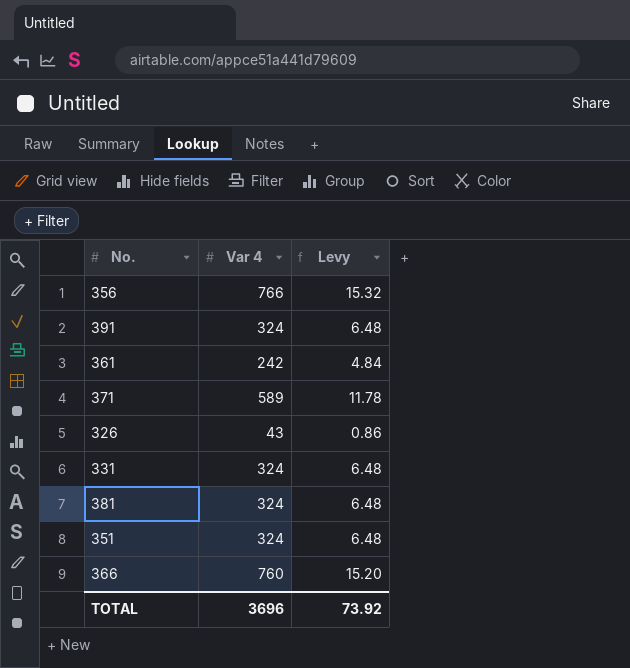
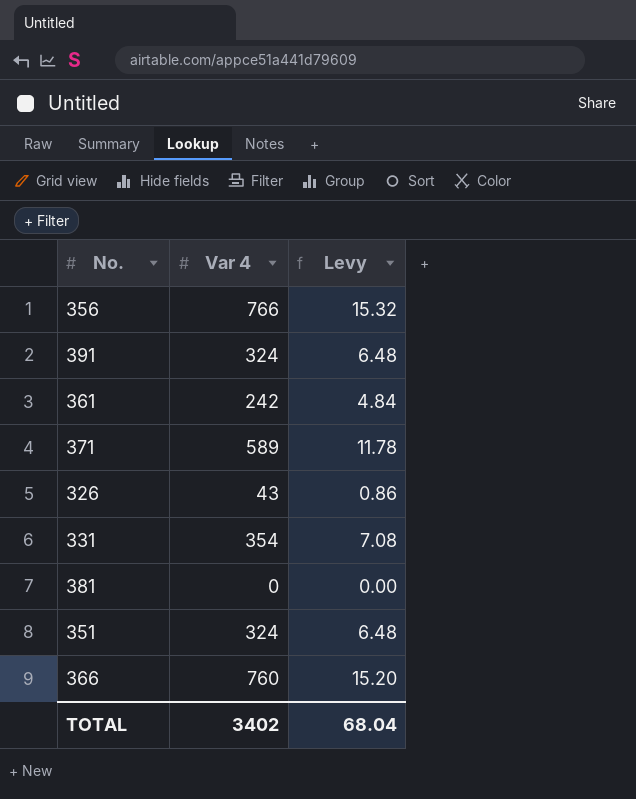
331 | Var 4: 324 -> 354
331 | Levy: 6.48 -> 7.08
381 | Var 4: 324 -> 0
381 | Levy: 6.48 -> 0.00
TOTAL | Var 4: 3696 -> 3402
TOTAL | Levy: 73.92 -> 68.04

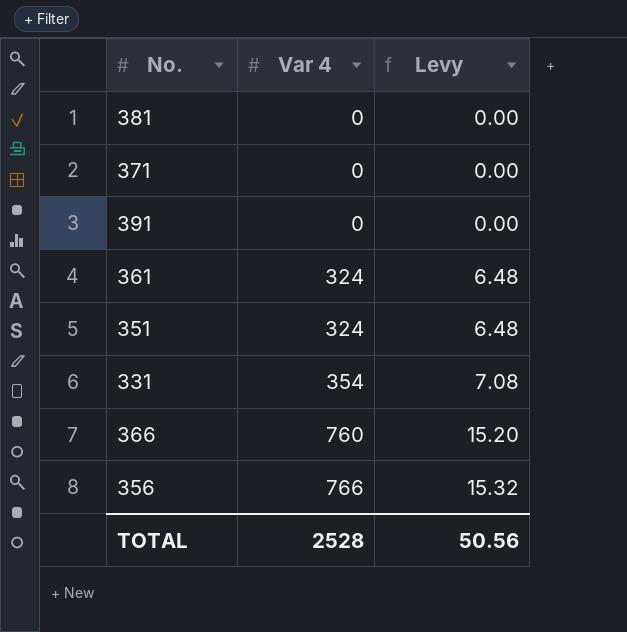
row order: none -> Var 4 ascending
row 326: 43 | 0.86 -> none
371 | Var 4: 589 -> 0
371 | Levy: 11.78 -> 0.00
391 | Var 4: 324 -> 0
391 | Levy: 6.48 -> 0.00
361 | Var 4: 242 -> 324
361 | Levy: 4.84 -> 6.48
TOTAL | Var 4: 3402 -> 2528
TOTAL | Levy: 68.04 -> 50.56

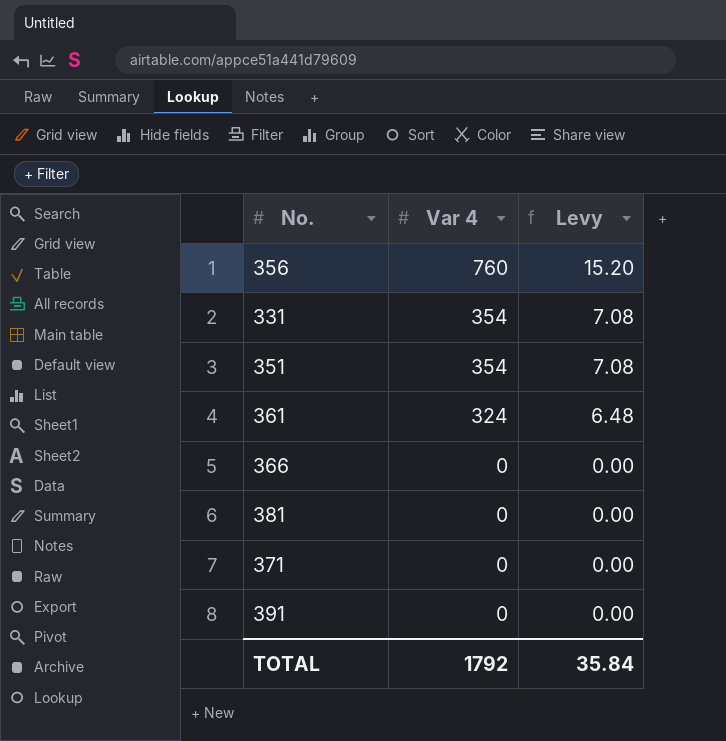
row order: Var 4 ascending -> Var 4 descending
356 | Var 4: 766 -> 760
356 | Levy: 15.32 -> 15.20
351 | Var 4: 324 -> 354
351 | Levy: 6.48 -> 7.08
366 | Var 4: 760 -> 0
366 | Levy: 15.20 -> 0.00
TOTAL | Var 4: 2528 -> 1792
TOTAL | Levy: 50.56 -> 35.84

